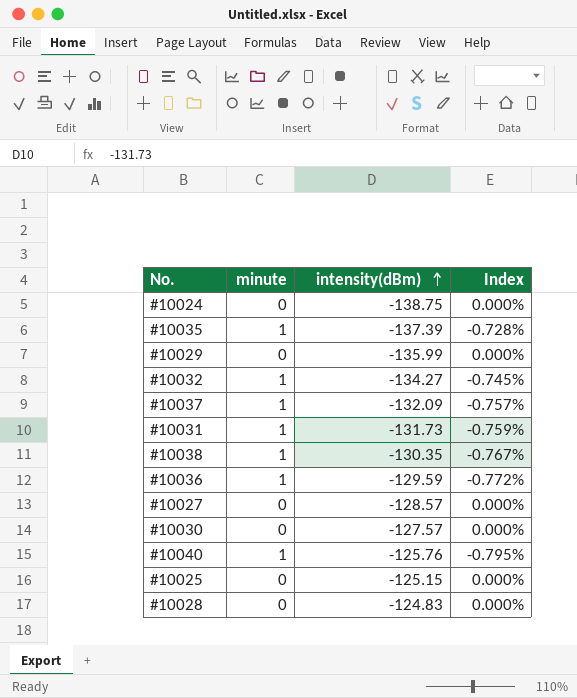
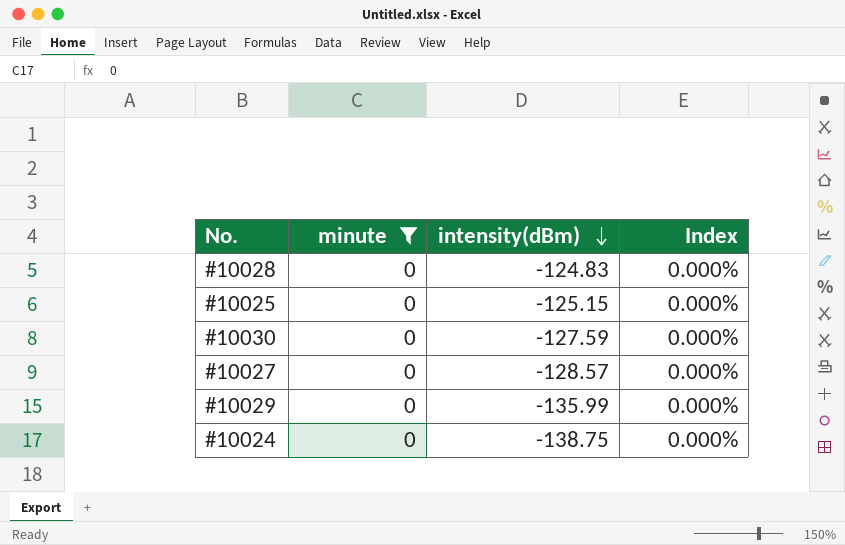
filter: none -> minute = 0
row order: intensity(dBm) ascending -> intensity(dBm) descending
#10030 | intensity(dBm): -127.57 -> -127.59

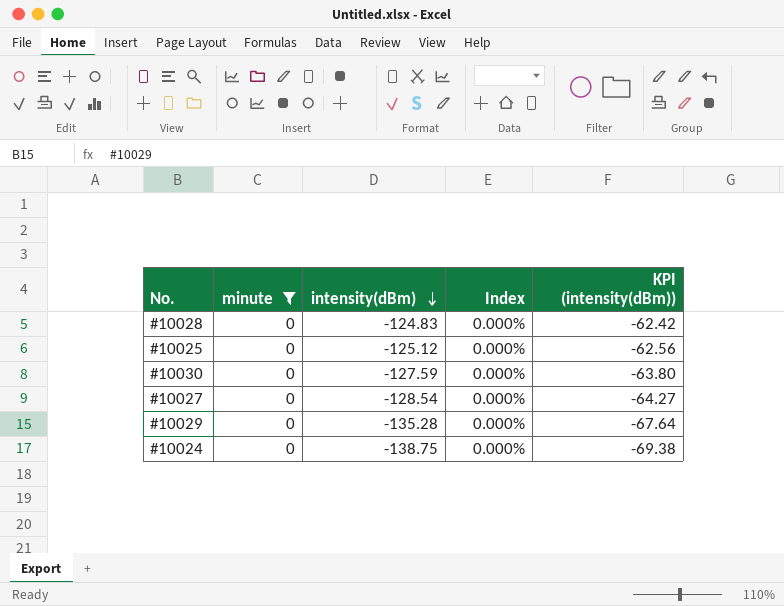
column KPI (intensity(dBm)) | formula: none -> [intensity(dBm)] * 0.5
#10025 | intensity(dBm): -125.15 -> -125.12
#10027 | intensity(dBm): -128.57 -> -128.54
#10029 | intensity(dBm): -135.99 -> -135.28

